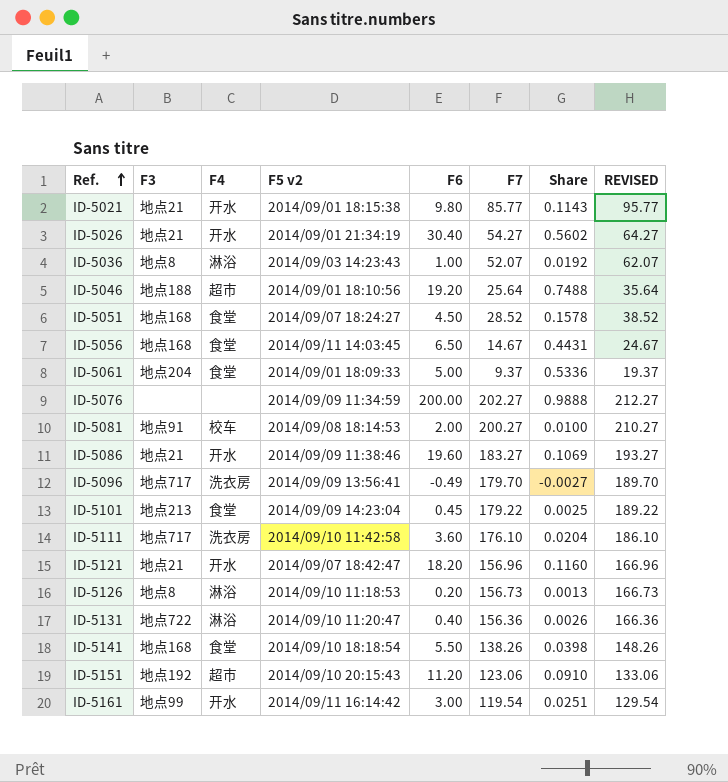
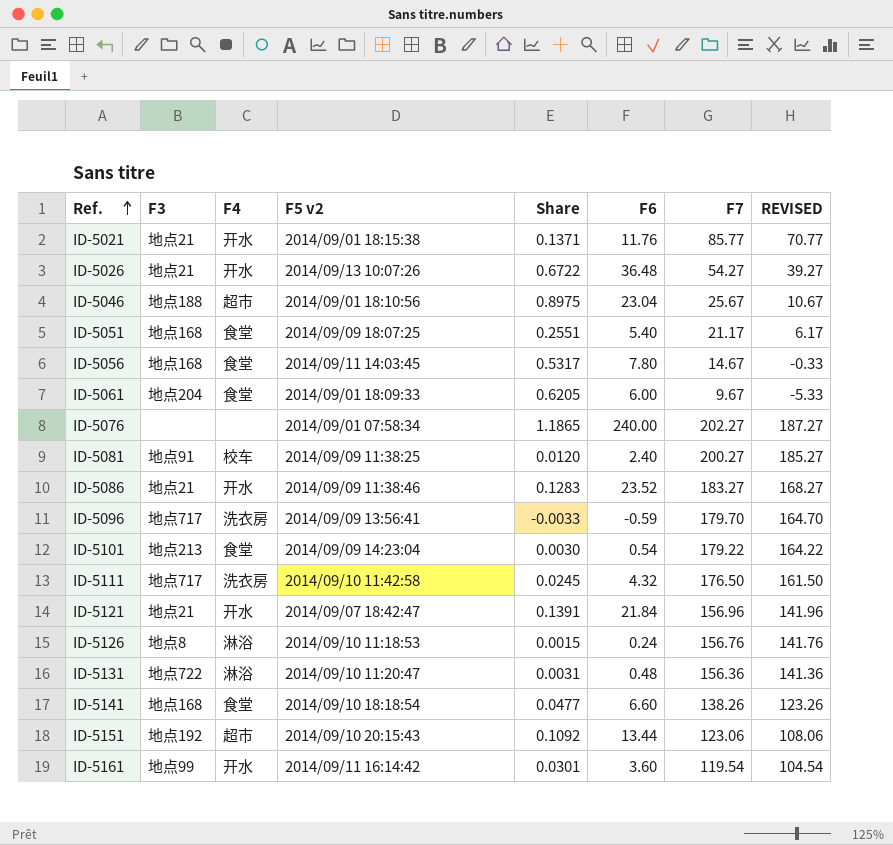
column Share | position: 7 -> 5
column REVISED | formula: [F7] + 10 -> [F7] - 15
row ID-5036: 地点8 | 淋浴 | 2014/09/03 14:23:43 | 1.00 | 52.07 | 0.0192 | 62.07 -> none
ID-5021 | Share: 0.1143 -> 0.1371
ID-5021 | F6: 9.80 -> 11.76
ID-5026 | F5 v2: 2014/09/01 21:34:19 -> 2014/09/13 10:07:26
ID-5026 | Share: 0.5602 -> 0.6722
ID-5026 | F6: 30.40 -> 36.48
ID-5046 | Share: 0.7488 -> 0.8975
ID-5046 | F6: 19.20 -> 23.04
ID-5046 | F7: 25.64 -> 25.67
ID-5051 | F5 v2: 2014/09/07 18:24:27 -> 2014/09/09 18:07:25
ID-5051 | Share: 0.1578 -> 0.2551
ID-5051 | F6: 4.50 -> 5.40
ID-5051 | F7: 28.52 -> 21.17
ID-5056 | Share: 0.4431 -> 0.5317
ID-5056 | F6: 6.50 -> 7.80
ID-5061 | Share: 0.5336 -> 0.6205
ID-5061 | F6: 5.00 -> 6.00
ID-5061 | F7: 9.37 -> 9.67
ID-5076 | F5 v2: 2014/09/09 11:34:59 -> 2014/09/01 07:58:34
ID-5076 | Share: 0.9888 -> 1.1865
ID-5076 | F6: 200.00 -> 240.00
ID-5081 | F5 v2: 2014/09/08 18:14:53 -> 2014/09/09 11:38:25
ID-5081 | Share: 0.0100 -> 0.0120
ID-5081 | F6: 2.00 -> 2.40
ID-5086 | Share: 0.1069 -> 0.1283
ID-5086 | F6: 19.60 -> 23.52
ID-5096 | Share: -0.0027 -> -0.0033
ID-5096 | F6: -0.49 -> -0.59
ID-5101 | Share: 0.0025 -> 0.0030
ID-5101 | F6: 0.45 -> 0.54
ID-5111 | Share: 0.0204 -> 0.0245
ID-5111 | F6: 3.60 -> 4.32
ID-5111 | F7: 176.10 -> 176.50
ID-5121 | Share: 0.1160 -> 0.1391
ID-5121 | F6: 18.20 -> 21.84
ID-5126 | Share: 0.0013 -> 0.0015
ID-5126 | F6: 0.20 -> 0.24
ID-5126 | F7: 156.73 -> 156.76
ID-5131 | Share: 0.0026 -> 0.0031
ID-5131 | F6: 0.40 -> 0.48
ID-5141 | Share: 0.0398 -> 0.0477
ID-5141 | F6: 5.50 -> 6.60
ID-5151 | Share: 0.0910 -> 0.1092
ID-5151 | F6: 11.20 -> 13.44
ID-5161 | Share: 0.0251 -> 0.0301
ID-5161 | F6: 3.00 -> 3.60

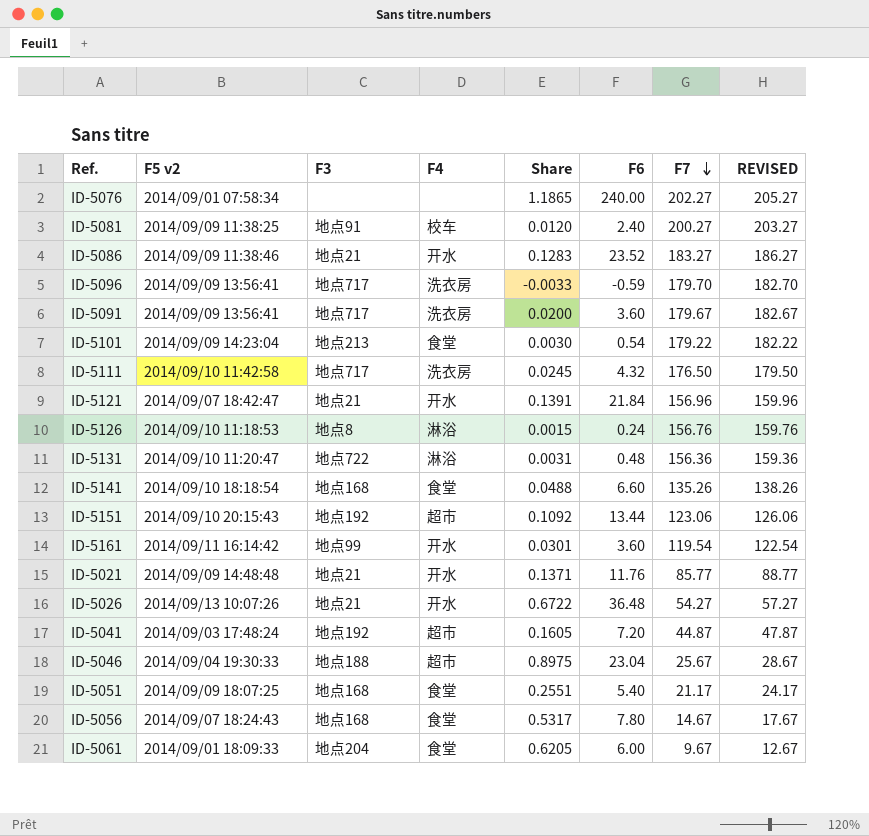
row order: Ref. ascending -> F7 descending
column F5 v2 | position: 4 -> 2
column REVISED | formula: [F7] - 15 -> [F7] + 3
row ID-5091: none -> 2014/09/09 13:56:41 | 地点717 | 洗衣房 | 0.0200 | 3.60 | 179.67 | 182.67
ID-5141 | Share: 0.0477 -> 0.0488
ID-5141 | F7: 138.26 -> 135.26
ID-5021 | F5 v2: 2014/09/01 18:15:38 -> 2014/09/09 14:48:48
row ID-5041: none -> 2014/09/03 17:48:24 | 地点192 | 超市 | 0.1605 | 7.20 | 44.87 | 47.87
ID-5046 | F5 v2: 2014/09/01 18:10:56 -> 2014/09/04 19:30:33
ID-5056 | F5 v2: 2014/09/11 14:03:45 -> 2014/09/07 18:24:43

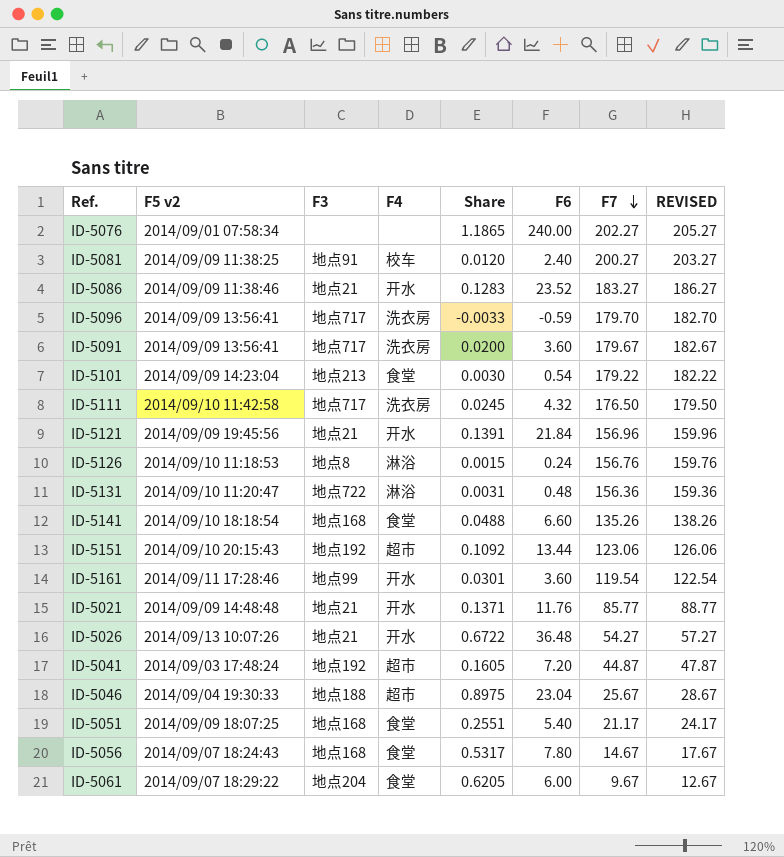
ID-5121 | F5 v2: 2014/09/07 18:42:47 -> 2014/09/09 19:45:56
ID-5161 | F5 v2: 2014/09/11 16:14:42 -> 2014/09/11 17:28:46
ID-5061 | F5 v2: 2014/09/01 18:09:33 -> 2014/09/07 18:29:22

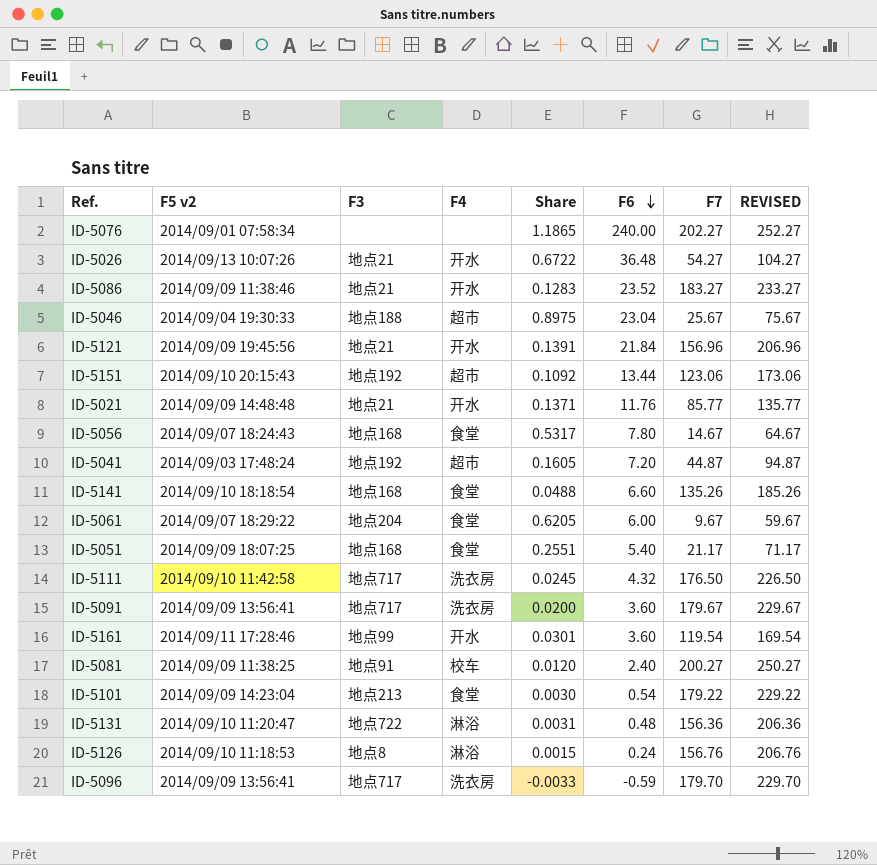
row order: F7 descending -> F6 descending
column REVISED | formula: [F7] + 3 -> [F7] + 50

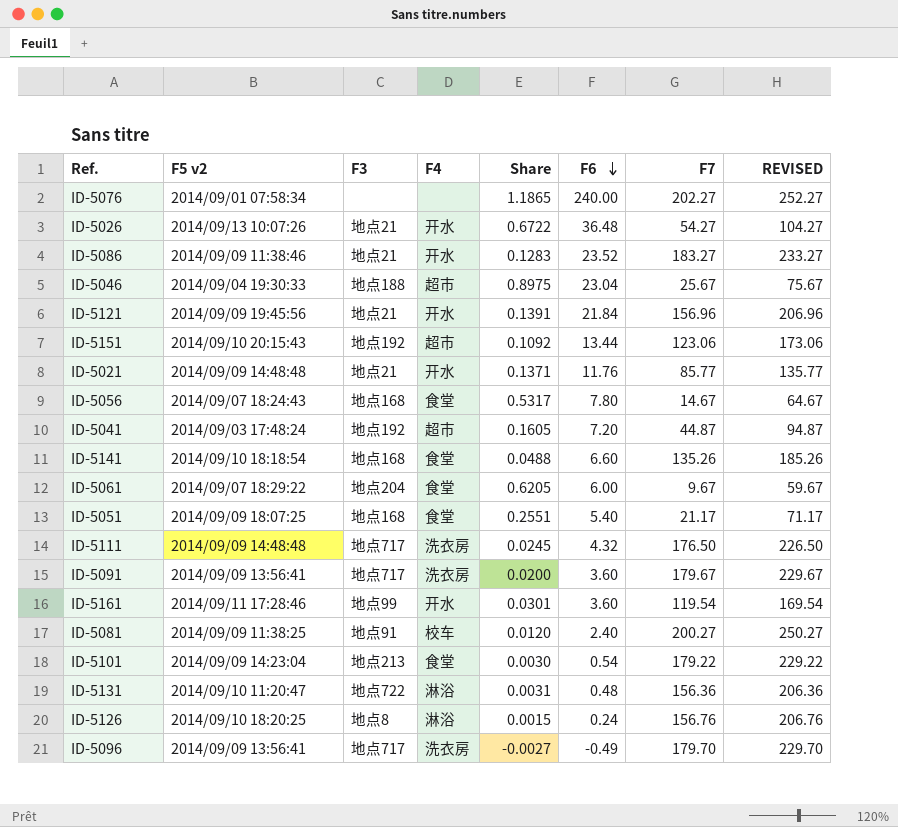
ID-5111 | F5 v2: 2014/09/10 11:42:58 -> 2014/09/09 14:48:48
ID-5126 | F5 v2: 2014/09/10 11:18:53 -> 2014/09/10 18:20:25
ID-5096 | Share: -0.0033 -> -0.0027
ID-5096 | F6: -0.59 -> -0.49

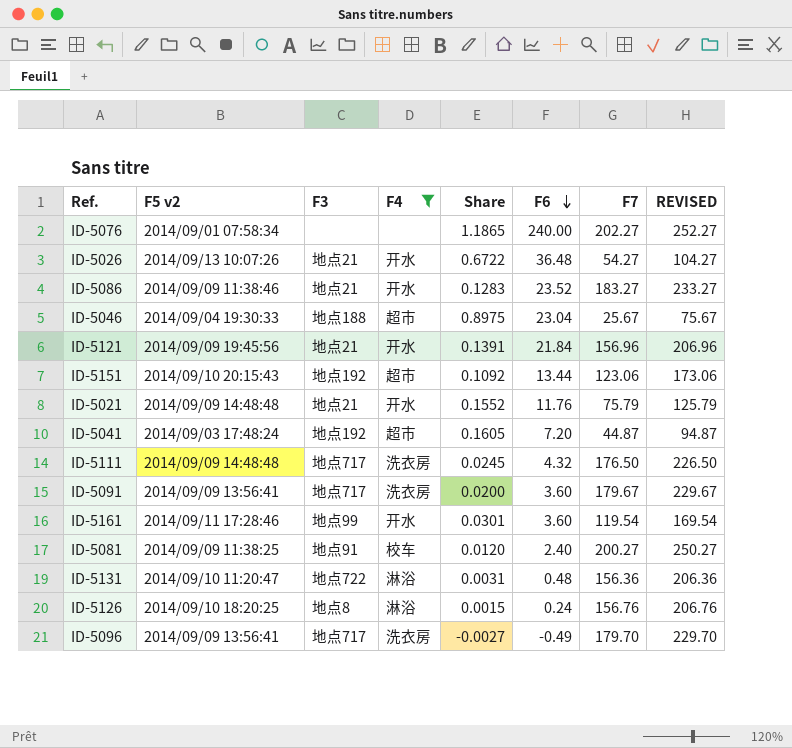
filter: none -> F4 != 食堂
ID-5021 | Share: 0.1371 -> 0.1552
ID-5021 | F7: 85.77 -> 75.79
ID-5021 | REVISED: 135.77 -> 125.79

